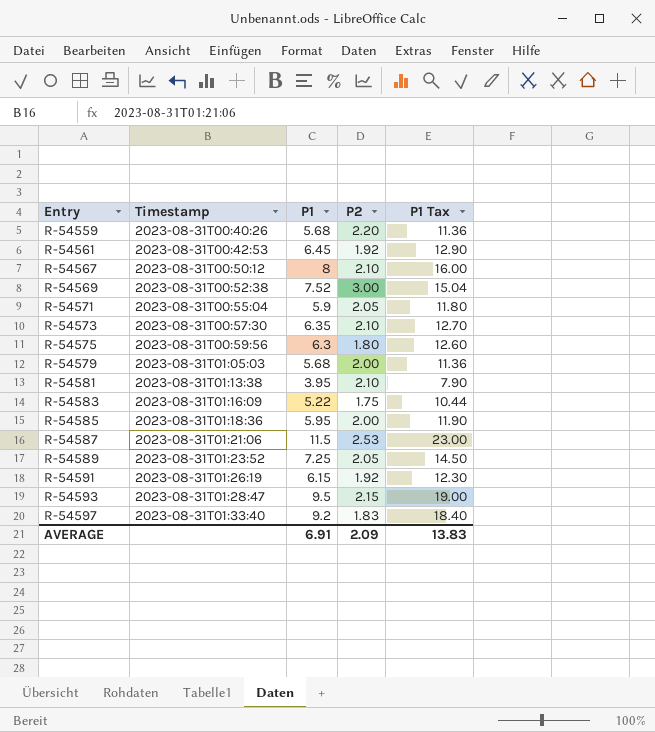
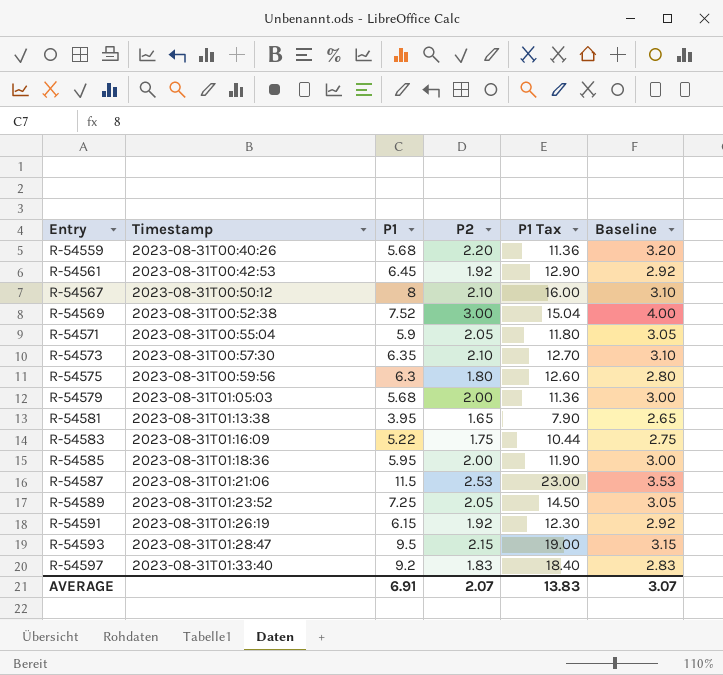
column Baseline | formula: none -> [P2] + 1
R-54581 | P2: 2.10 -> 1.65
AVERAGE | P2: 2.09 -> 2.07

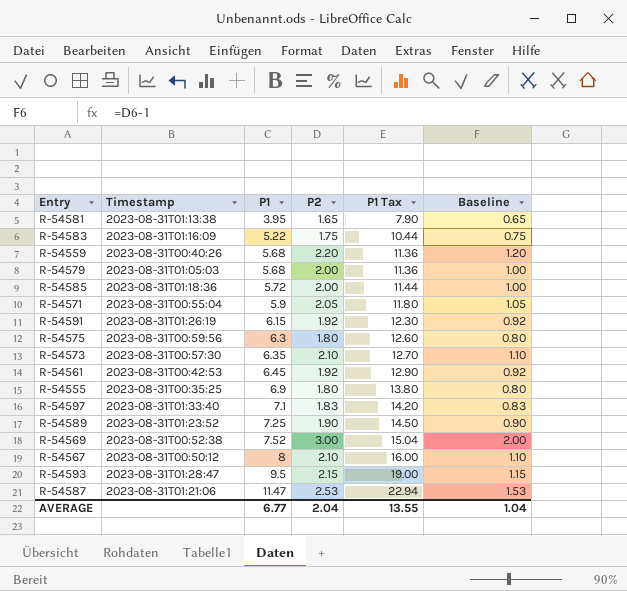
row order: Entry ascending -> P1 ascending
column Baseline | formula: [P2] + 1 -> [P2] - 1
R-54585 | P1: 5.95 -> 5.72
R-54585 | P1 Tax: 11.90 -> 11.44
row R-54555: none -> 2023-08-31T00:35:25 | 6.9 | 1.80 | 13.80 | 0.80
R-54597 | P1: 9.2 -> 7.1
R-54597 | P1 Tax: 18.40 -> 14.20
R-54589 | P2: 2.05 -> 1.90
R-54587 | P1: 11.5 -> 11.47
R-54587 | P1 Tax: 23.00 -> 22.94
AVERAGE | P1: 6.91 -> 6.77
AVERAGE | P2: 2.07 -> 2.04
AVERAGE | P1 Tax: 13.83 -> 13.55
AVERAGE | Baseline: 3.07 -> 1.04

